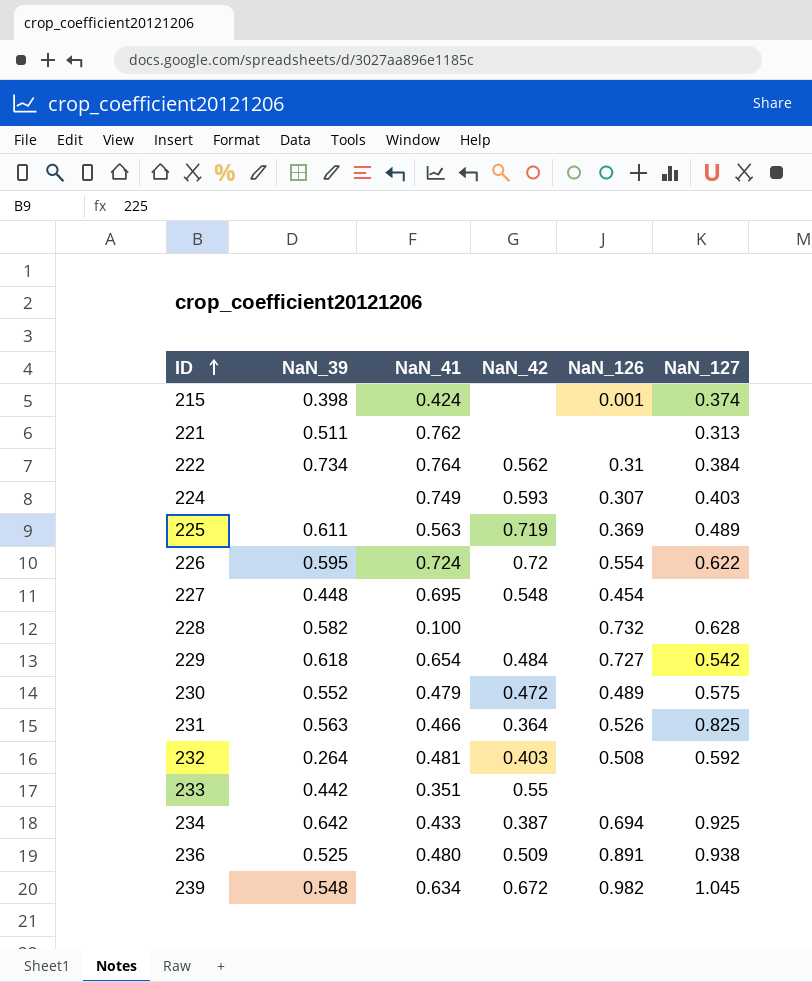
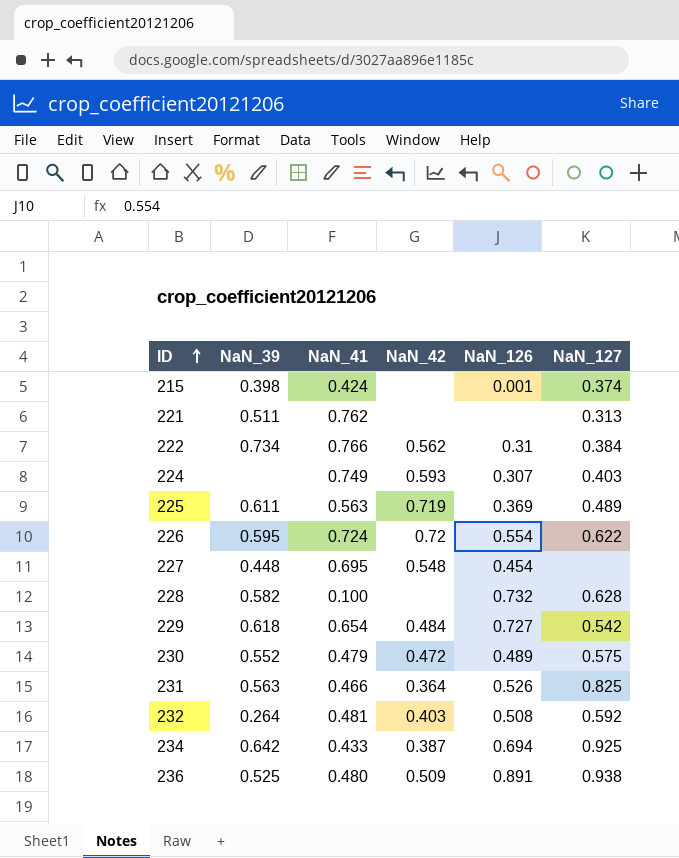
row 233: 0.442 | 0.351 | 0.55 | none | none -> none
row 239: 0.548 | 0.634 | 0.672 | 0.982 | 1.045 -> none
222 | NaN_41: 0.764 -> 0.766

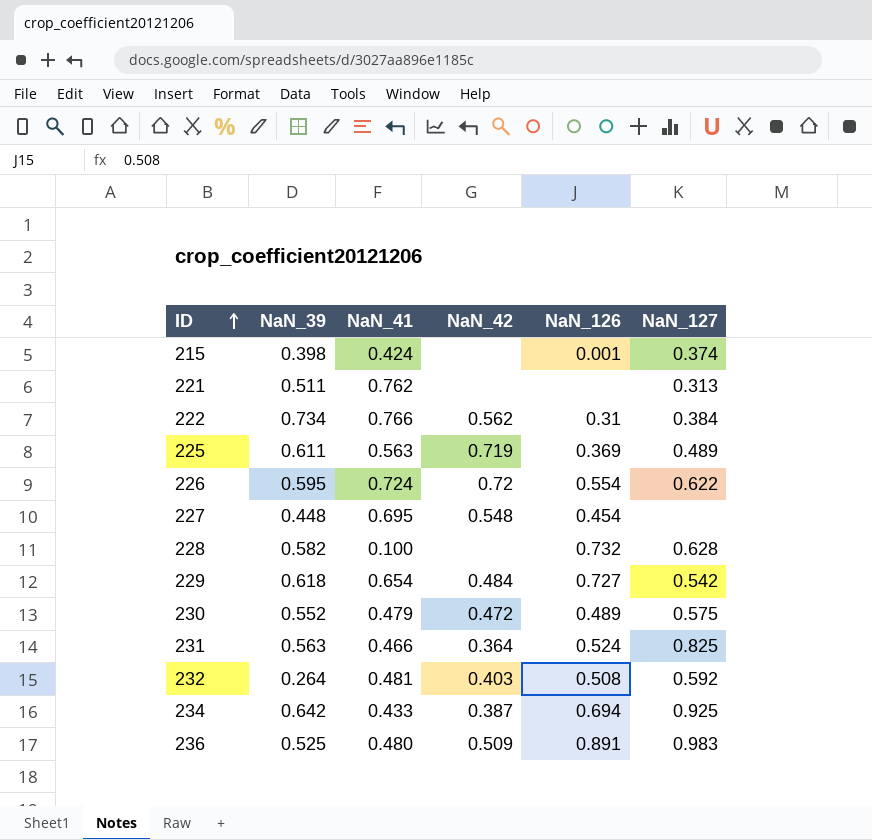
row 224: none | 0.749 | 0.593 | 0.307 | 0.403 -> none
231 | NaN_126: 0.526 -> 0.524
236 | NaN_127: 0.938 -> 0.983

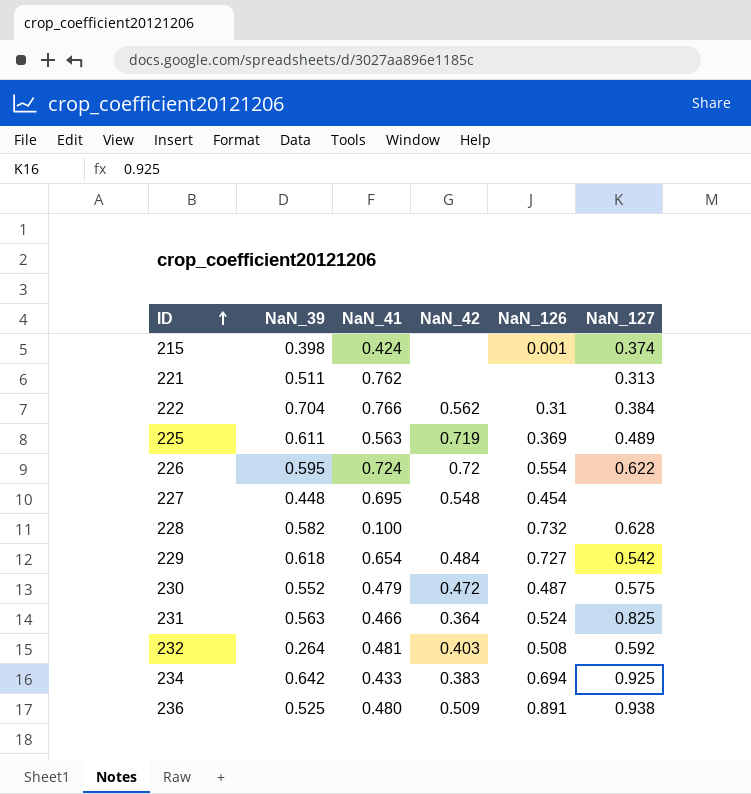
222 | NaN_39: 0.734 -> 0.704
230 | NaN_126: 0.489 -> 0.487
234 | NaN_42: 0.387 -> 0.383
236 | NaN_127: 0.983 -> 0.938

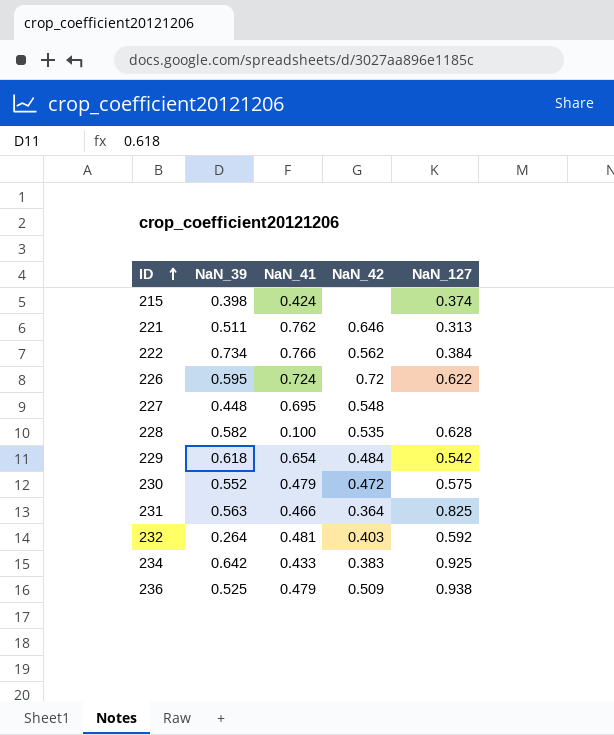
column NaN_126 | position: 5 -> none
row 225: 0.611 | 0.563 | 0.719 | 0.369 | 0.489 -> none
221 | NaN_42: none -> 0.646
222 | NaN_39: 0.704 -> 0.734
228 | NaN_42: none -> 0.535
236 | NaN_41: 0.480 -> 0.479

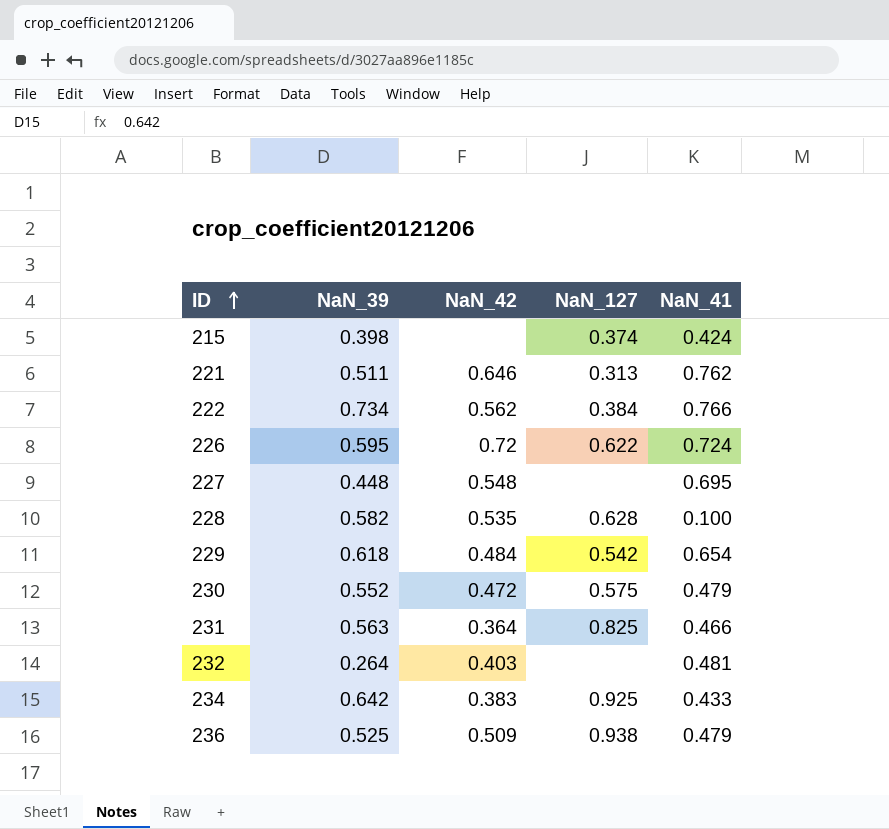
column NaN_41 | position: 3 -> 5
232 | NaN_127: 0.592 -> none

